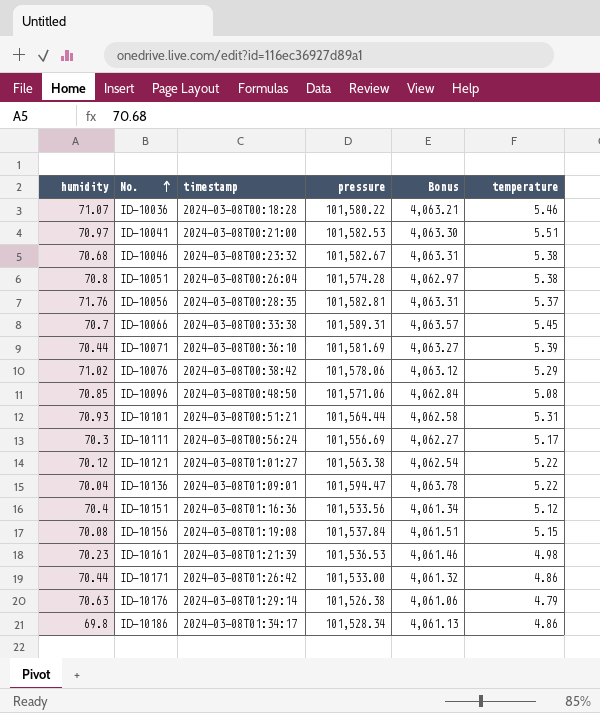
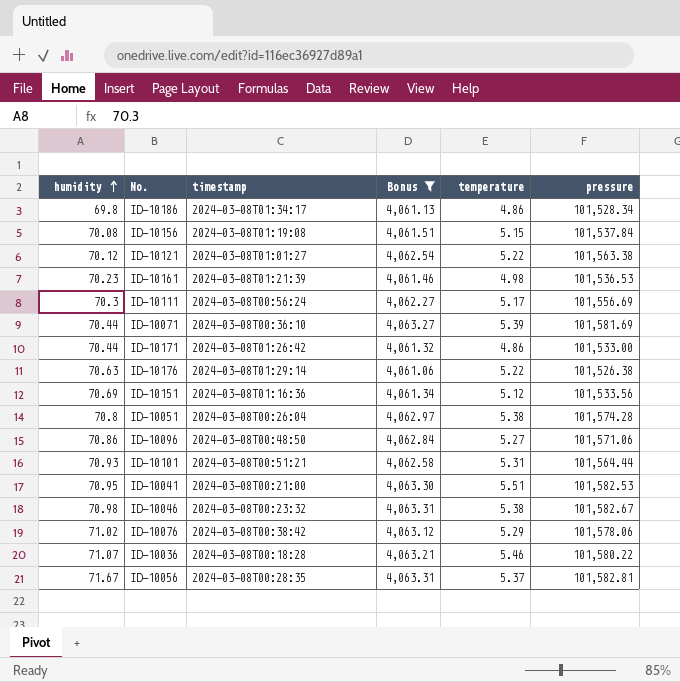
filter: none -> Bonus <= 4,063.31
row order: No. ascending -> humidity ascending
column pressure | position: 4 -> 6
ID-10176 | temperature: 4.79 -> 5.22
ID-10151 | humidity: 70.4 -> 70.69
ID-10096 | humidity: 70.85 -> 70.86
ID-10096 | temperature: 5.08 -> 5.27
ID-10041 | humidity: 70.97 -> 70.95
ID-10046 | humidity: 70.68 -> 70.98
ID-10056 | humidity: 71.76 -> 71.67

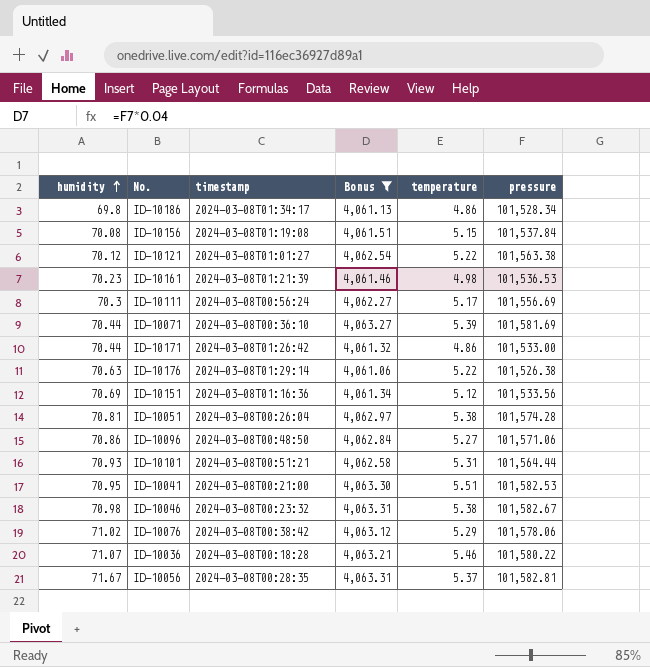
ID-10051 | humidity: 70.8 -> 70.81

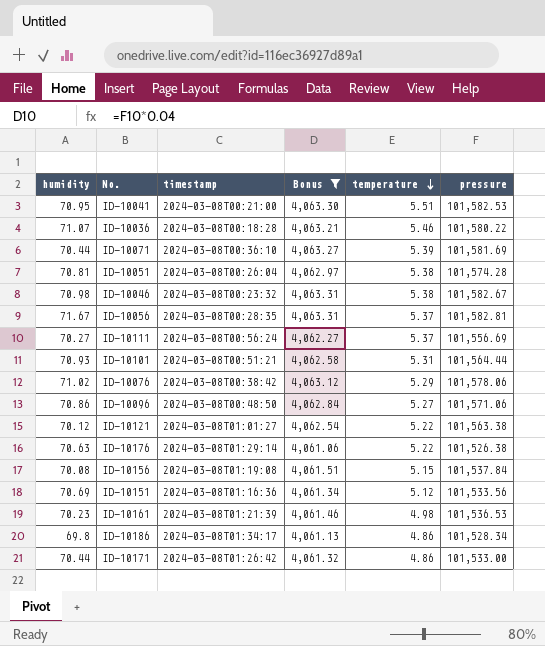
row order: humidity ascending -> temperature descending
ID-10111 | humidity: 70.3 -> 70.27
ID-10111 | temperature: 5.17 -> 5.37

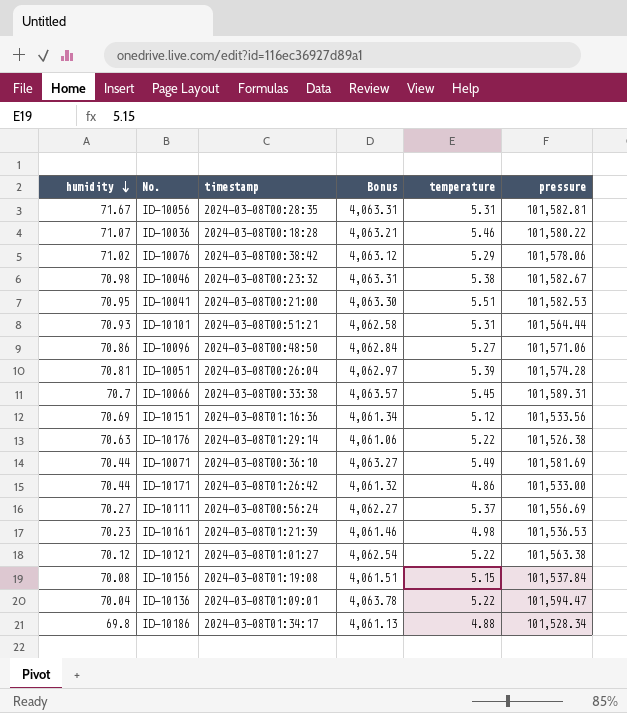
filter: Bonus <= 4,063.31 -> none
row order: temperature descending -> humidity descending
ID-10056 | temperature: 5.37 -> 5.31
ID-10051 | temperature: 5.38 -> 5.39
ID-10071 | temperature: 5.39 -> 5.49
ID-10186 | temperature: 4.86 -> 4.88

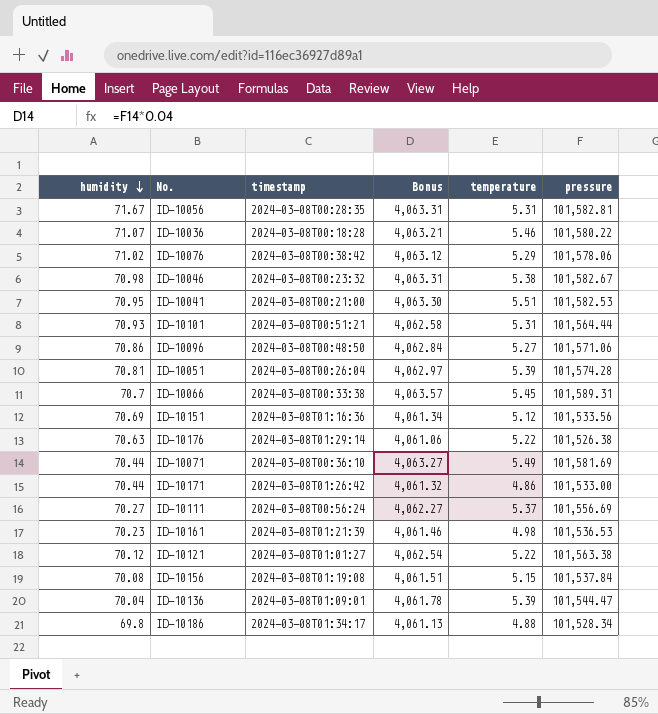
ID-10136 | Bonus: 4,063.78 -> 4,061.78
ID-10136 | temperature: 5.22 -> 5.39
ID-10136 | pressure: 101,594.47 -> 101,544.47

